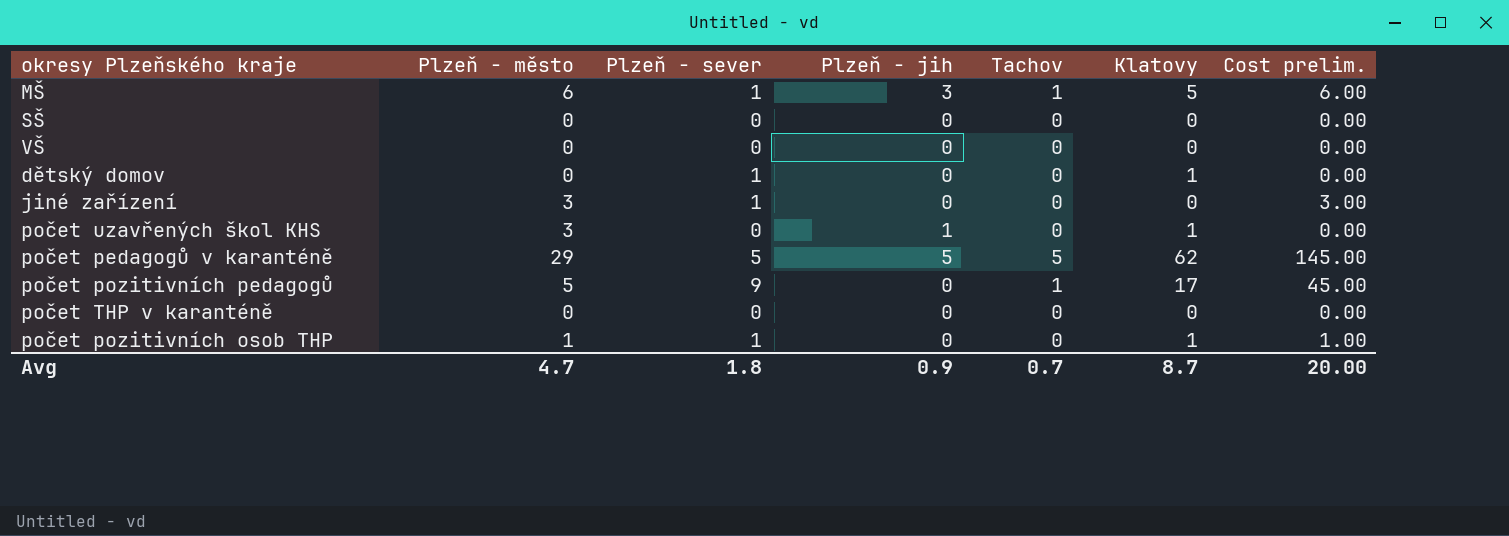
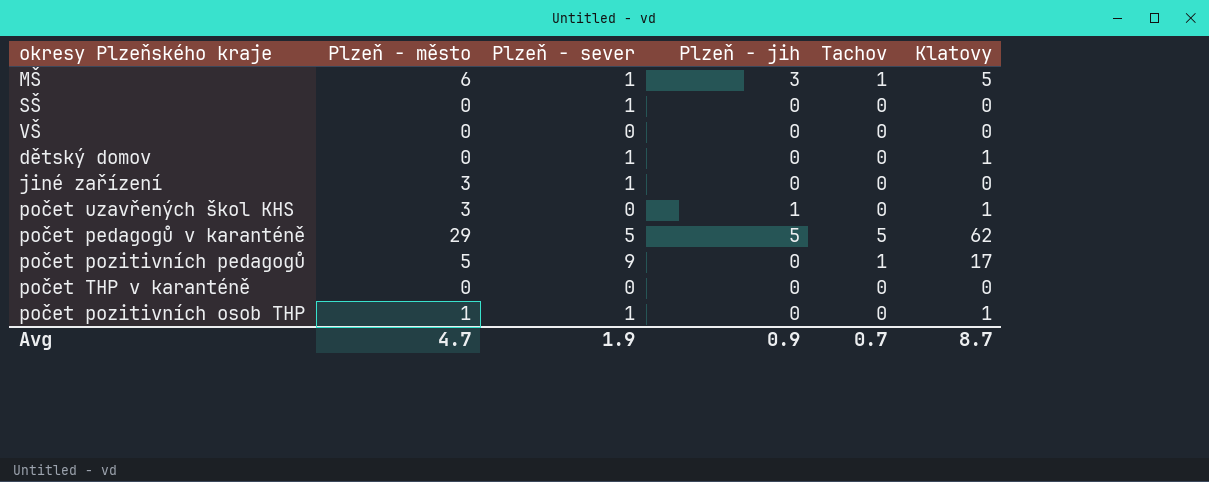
column Cost prelim. | formula: [Plzeň - město] * [Plzeň - sever] -> none
SŠ | Plzeň - sever: 0 -> 1
Avg | Plzeň - sever: 1.8 -> 1.9

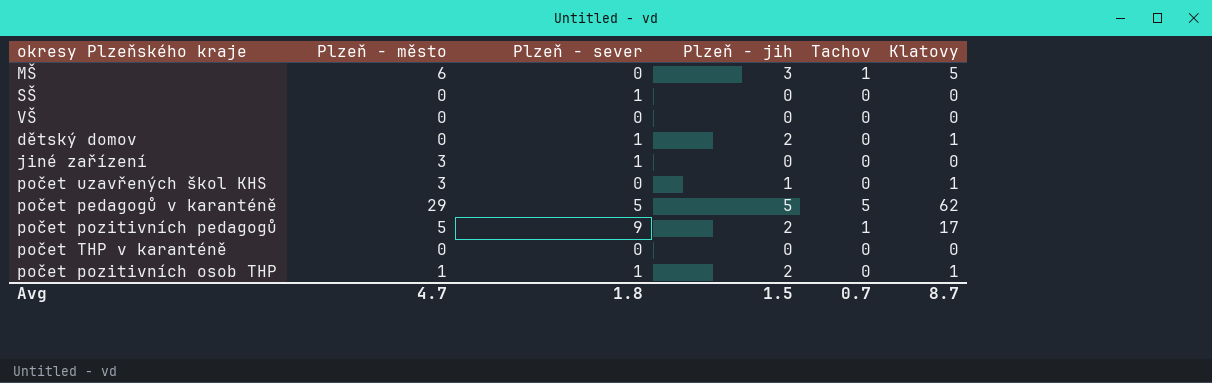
MŠ | Plzeň - sever: 1 -> 0
dětský domov | Plzeň - jih: 0 -> 2
počet pozitivních pedagogů | Plzeň - jih: 0 -> 2
počet pozitivních osob THP | Plzeň - jih: 0 -> 2
Avg | Plzeň - sever: 1.9 -> 1.8
Avg | Plzeň - jih: 0.9 -> 1.5

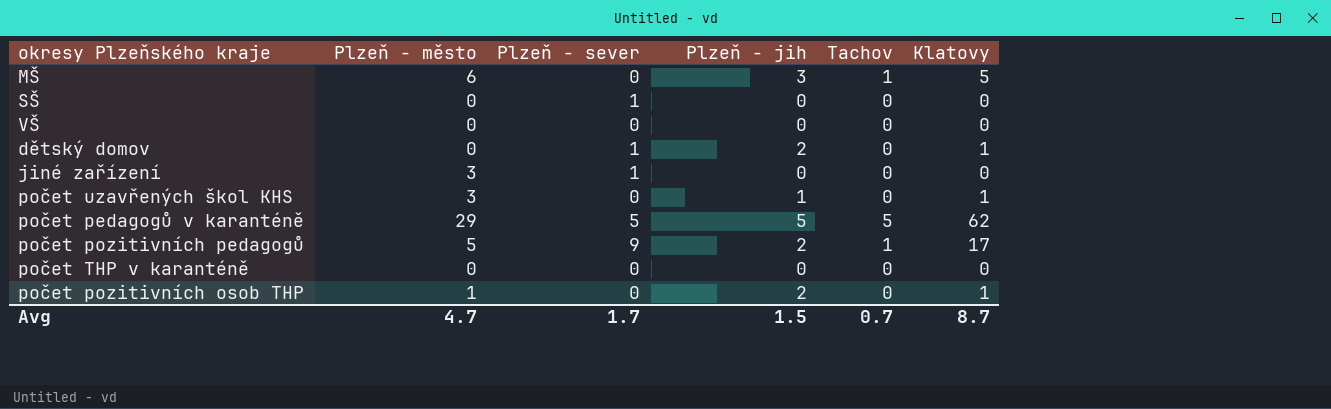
počet pozitivních osob THP | Plzeň - sever: 1 -> 0
Avg | Plzeň - sever: 1.8 -> 1.7

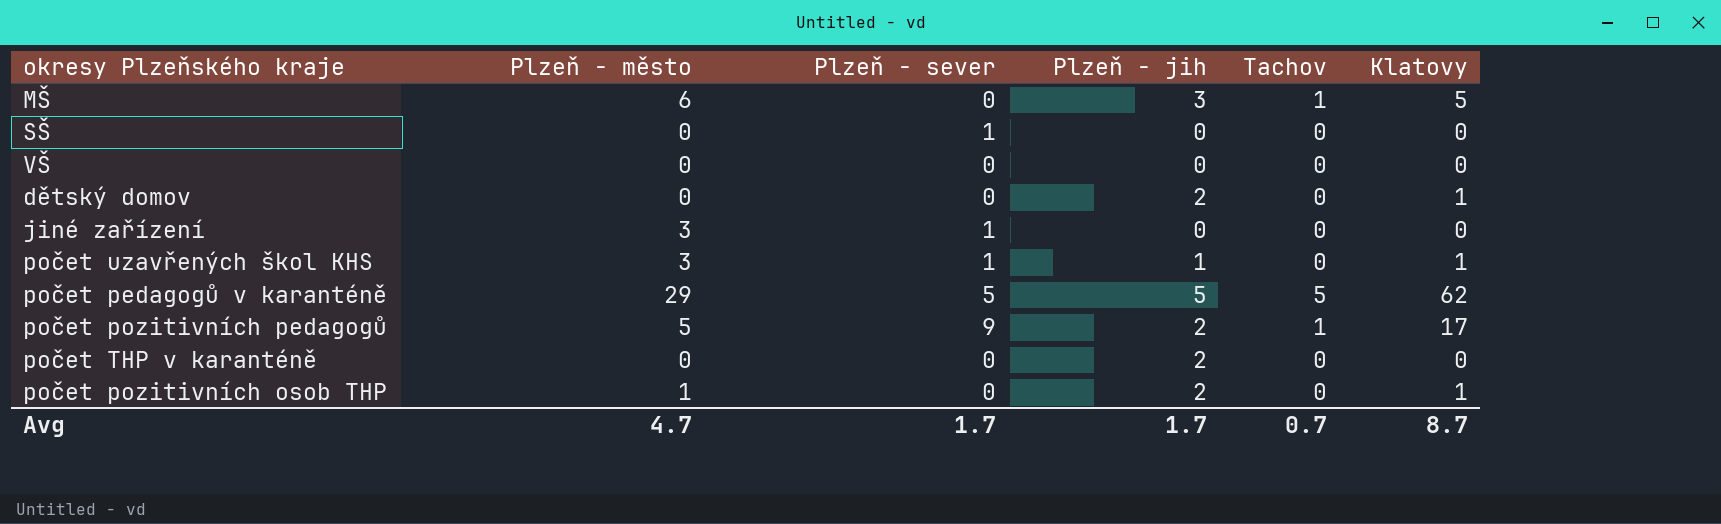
dětský domov | Plzeň - sever: 1 -> 0
počet uzavřených škol KHS | Plzeň - sever: 0 -> 1
počet THP v karanténě | Plzeň - jih: 0 -> 2
Avg | Plzeň - jih: 1.5 -> 1.7

